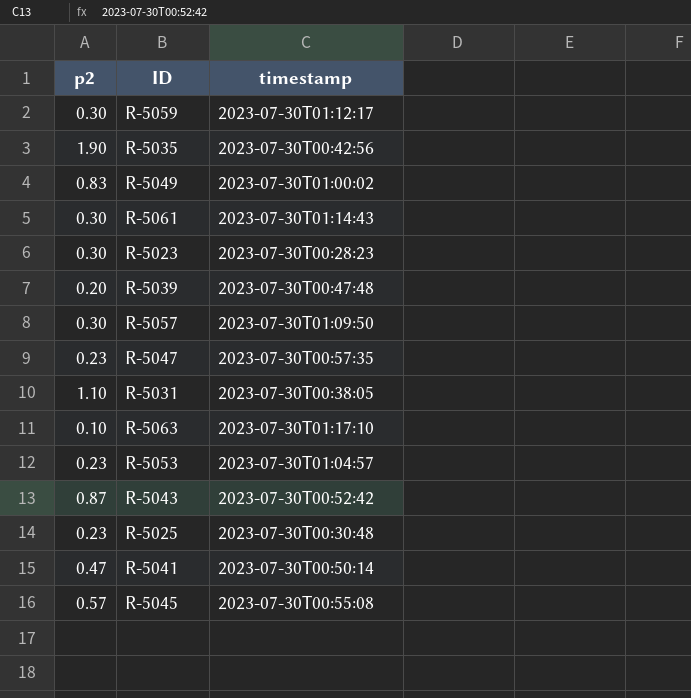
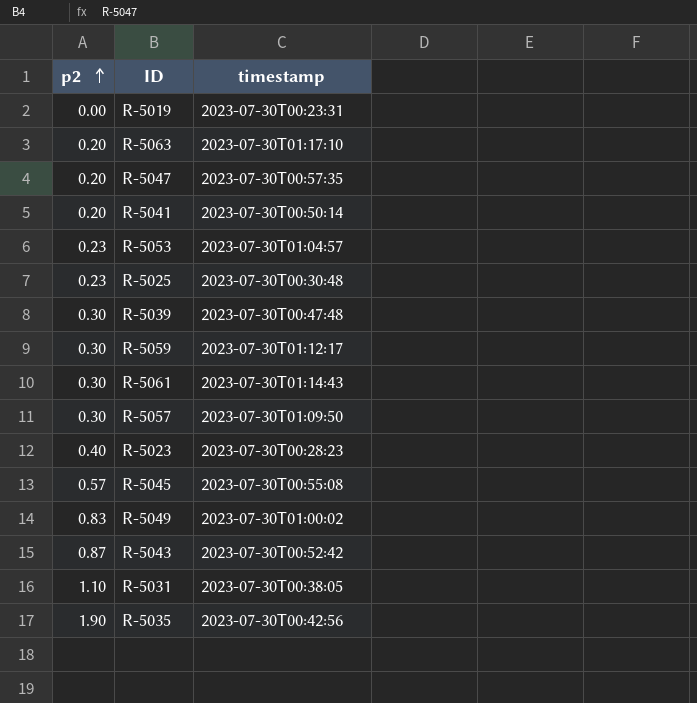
row order: none -> p2 ascending
row R-5019: none -> 0.00 | 2023-07-30T00:23:31
R-5063 | p2: 0.10 -> 0.20
R-5047 | p2: 0.23 -> 0.20
R-5041 | p2: 0.47 -> 0.20
R-5039 | p2: 0.20 -> 0.30
R-5023 | p2: 0.30 -> 0.40

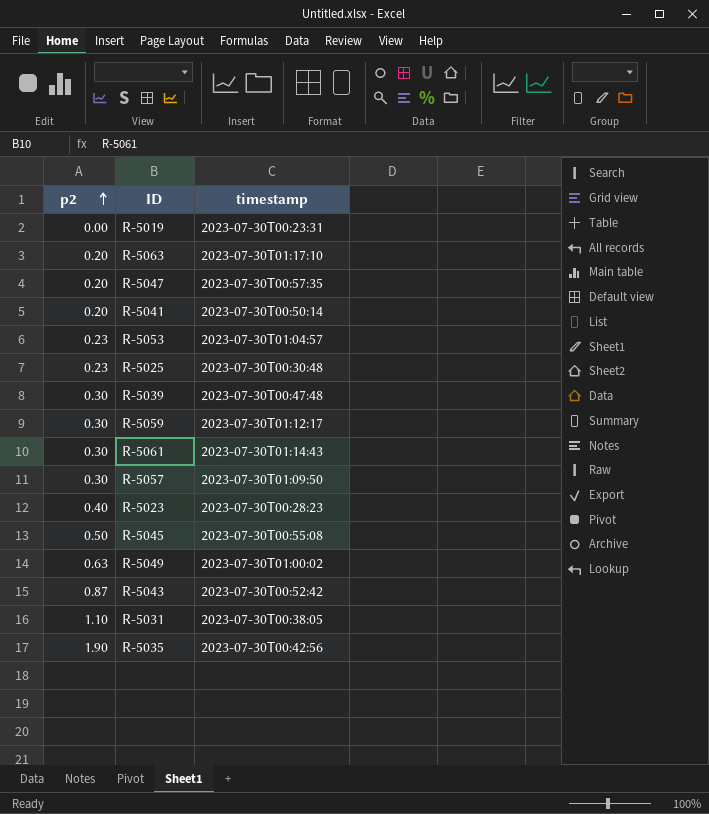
R-5045 | p2: 0.57 -> 0.50
R-5049 | p2: 0.83 -> 0.63

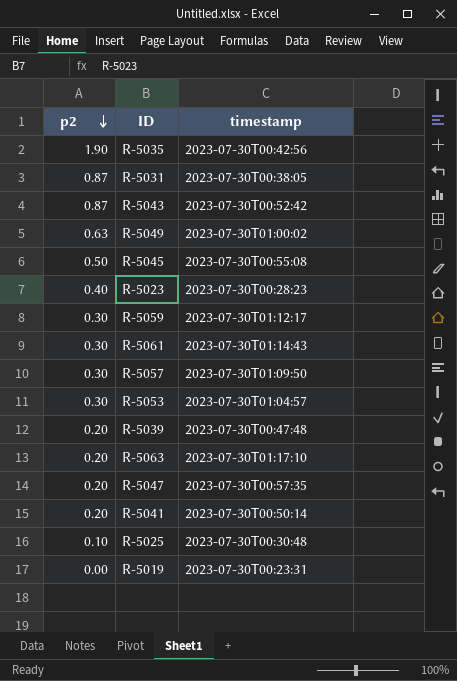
row order: p2 ascending -> p2 descending
R-5031 | p2: 1.10 -> 0.87
R-5053 | p2: 0.23 -> 0.30
R-5039 | p2: 0.30 -> 0.20
R-5025 | p2: 0.23 -> 0.10

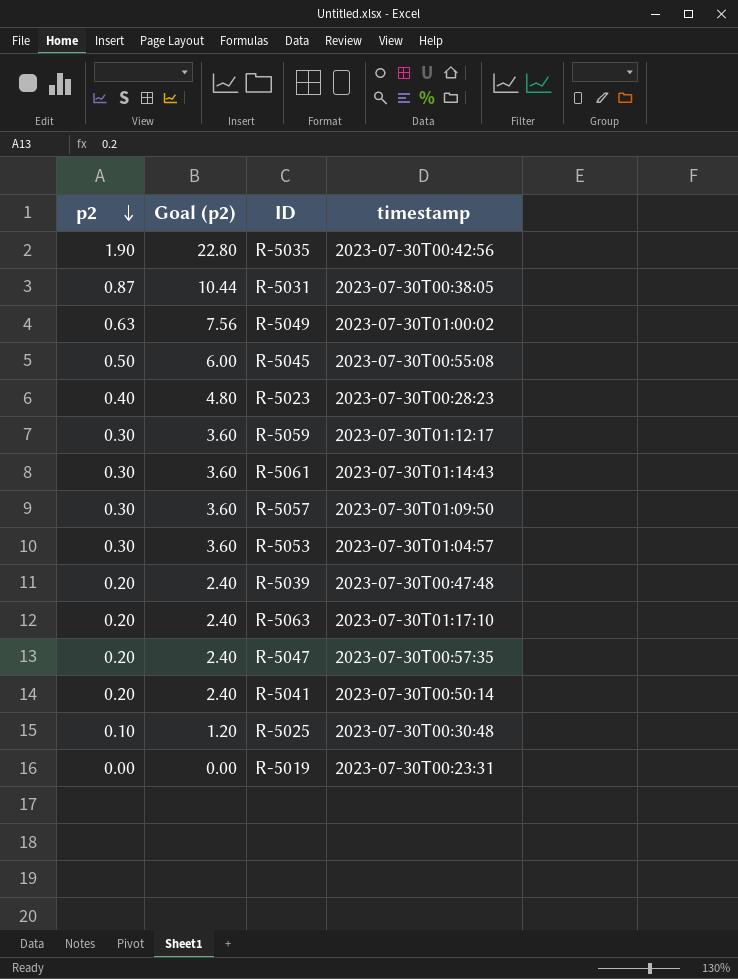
column Goal (p2) | formula: none -> [p2] * 12
row R-5043: 0.87 | 2023-07-30T00:52:42 -> none

